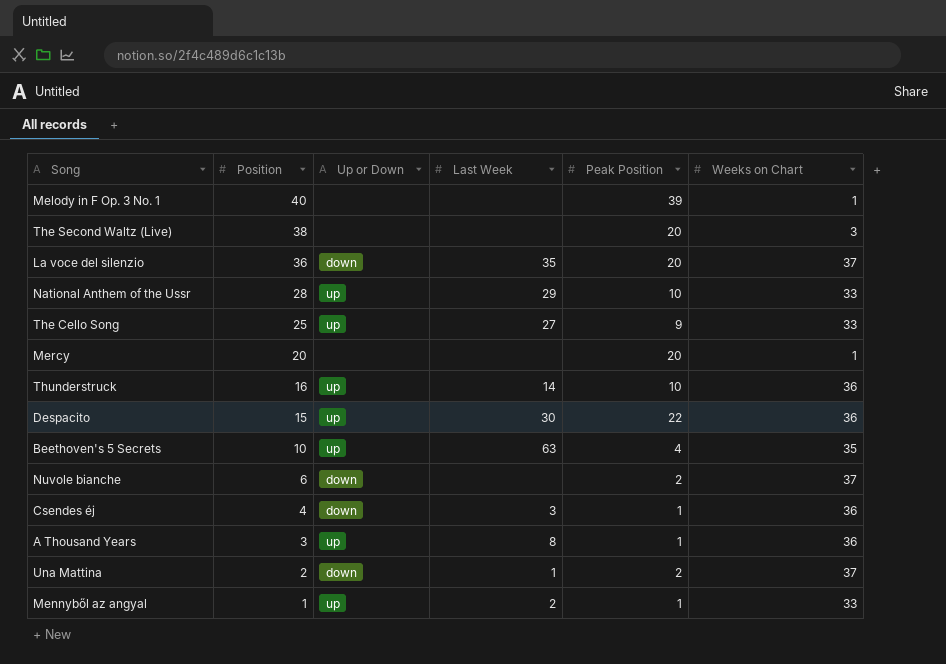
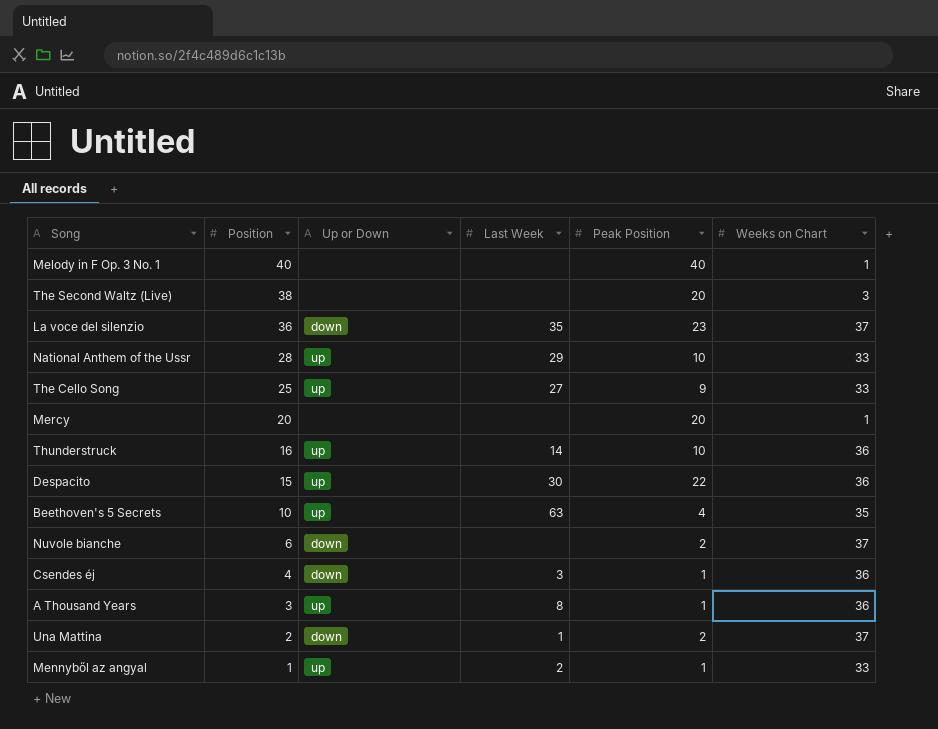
Melody in F Op. 3 No. 1 | Peak Position: 39 -> 40
La voce del silenzio | Peak Position: 20 -> 23

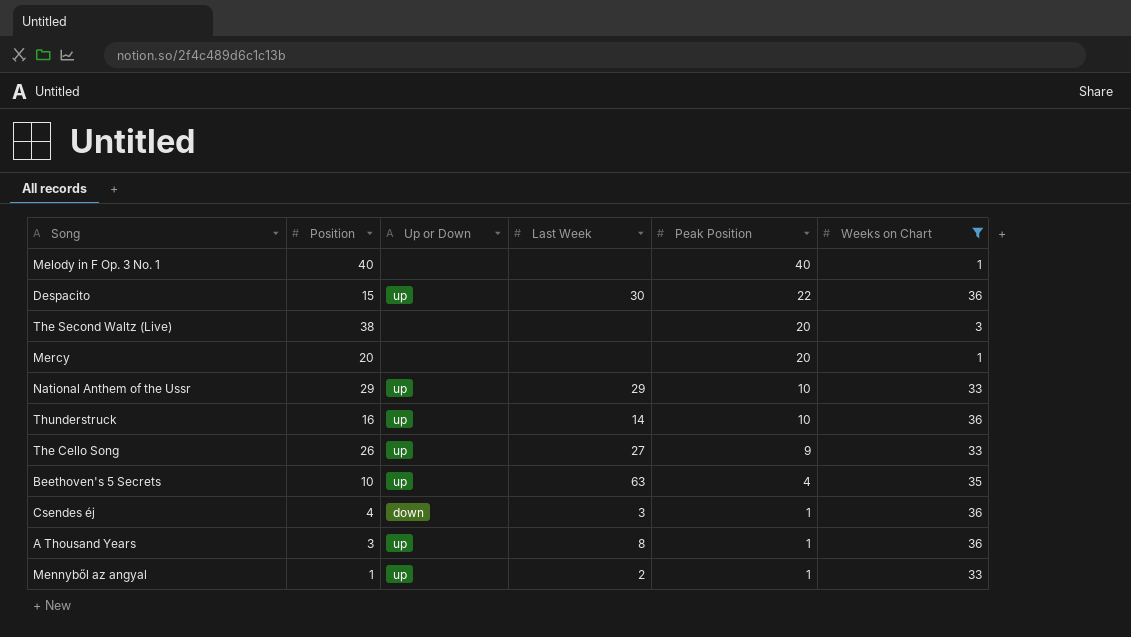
filter: none -> Weeks on Chart != 37
row order: Position descending -> Peak Position descending
National Anthem of the Ussr | Position: 28 -> 29
The Cello Song | Position: 25 -> 26

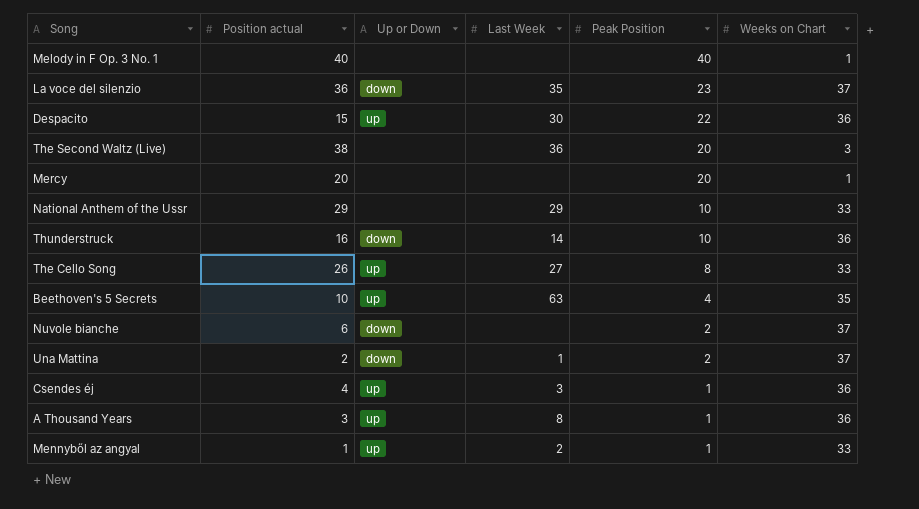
filter: Weeks on Chart != 37 -> none
column name: Position -> Position actual
The Second Waltz (Live) | Last Week: none -> 36
National Anthem of the Ussr | Up or Down: up -> none
Thunderstruck | Up or Down: up -> down
The Cello Song | Peak Position: 9 -> 8
Csendes éj | Up or Down: down -> up

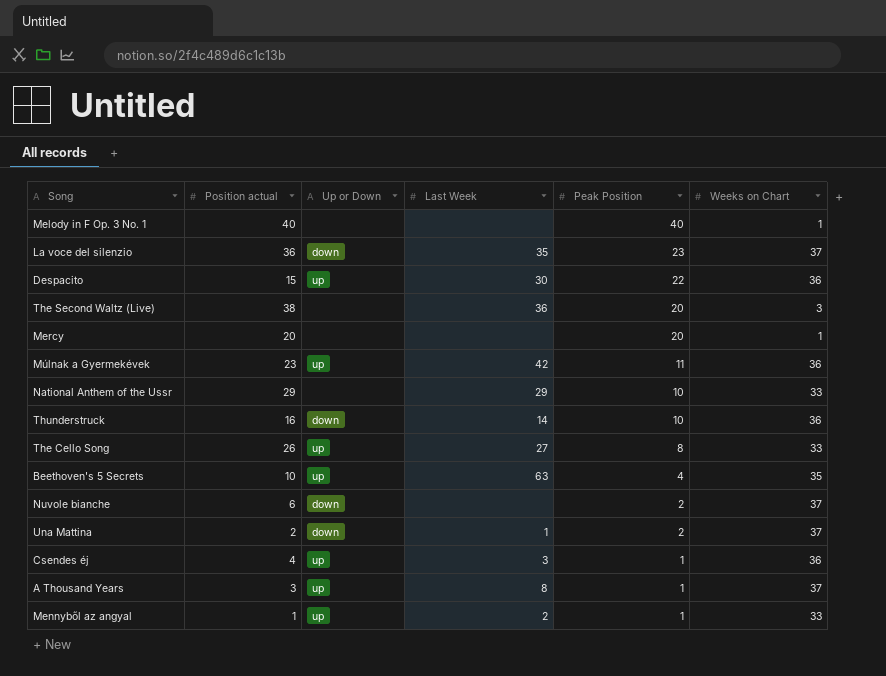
row Múlnak a Gyermekévek: none -> 23 | up | 42 | 11 | 36
A Thousand Years | Weeks on Chart: 36 -> 37

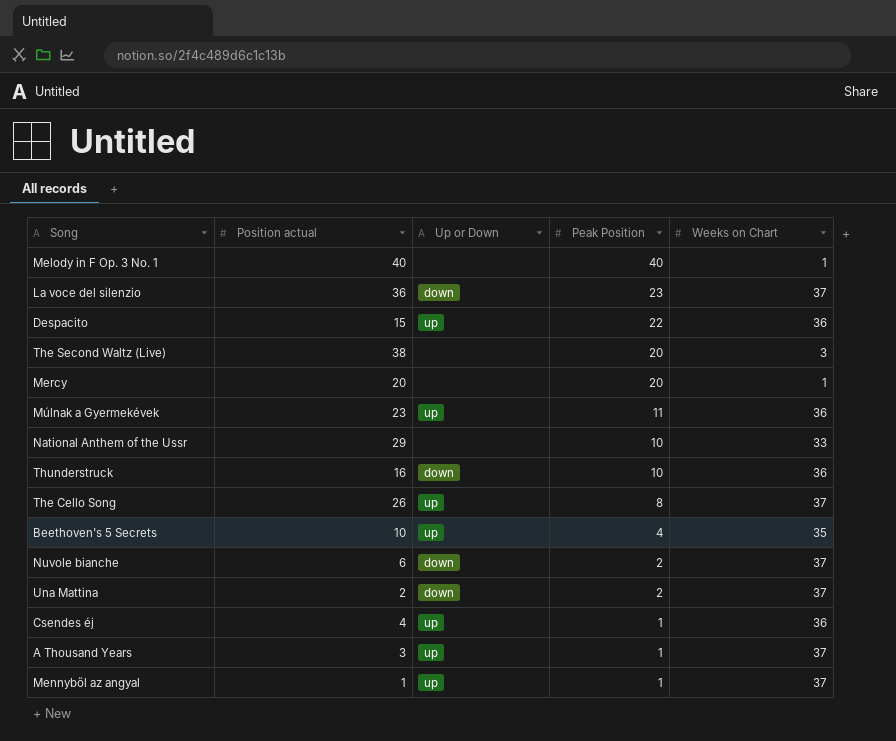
column Last Week | position: 4 -> none
The Cello Song | Weeks on Chart: 33 -> 37
Mennyből az angyal | Weeks on Chart: 33 -> 37

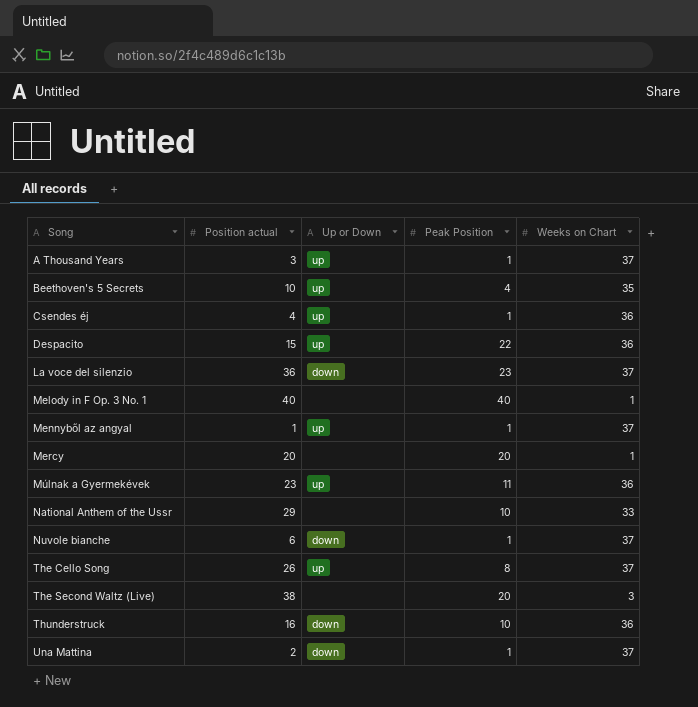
row order: Peak Position descending -> Song ascending
Nuvole bianche | Peak Position: 2 -> 1
Una Mattina | Peak Position: 2 -> 1

